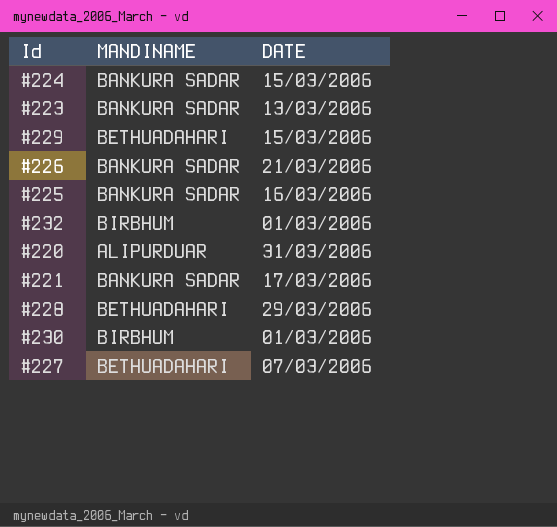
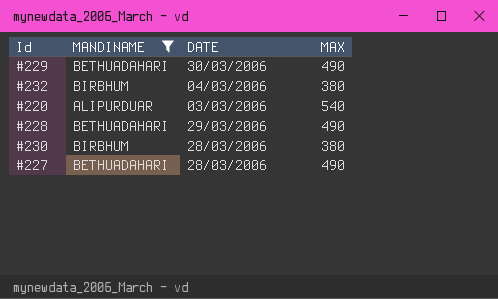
filter: none -> MANDINAME != BANKURA SADAR
column MAX | position: none -> 4
#229 | DATE: 15/03/2006 -> 30/03/2006
#232 | DATE: 01/03/2006 -> 04/03/2006
#220 | DATE: 31/03/2006 -> 03/03/2006
#230 | DATE: 01/03/2006 -> 28/03/2006
#227 | DATE: 07/03/2006 -> 28/03/2006

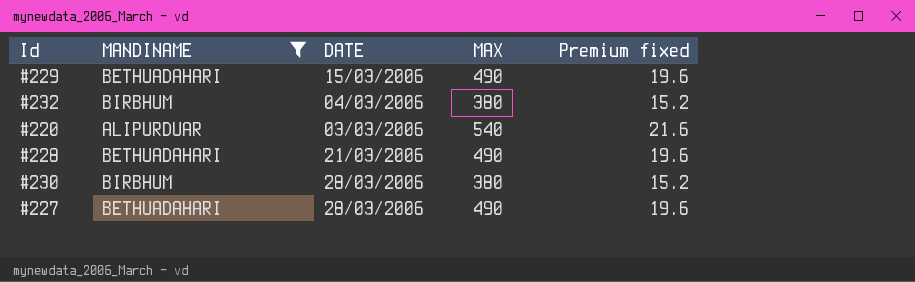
column Premium fixed | formula: none -> [MAX] * 0.04
#229 | DATE: 30/03/2006 -> 15/03/2006
#228 | DATE: 29/03/2006 -> 21/03/2006

